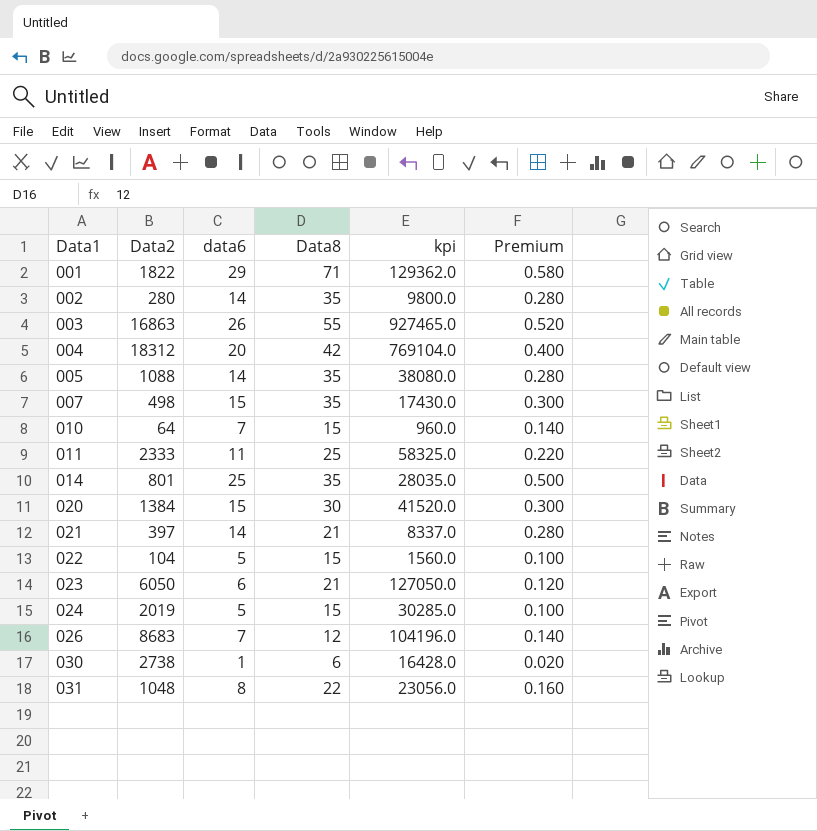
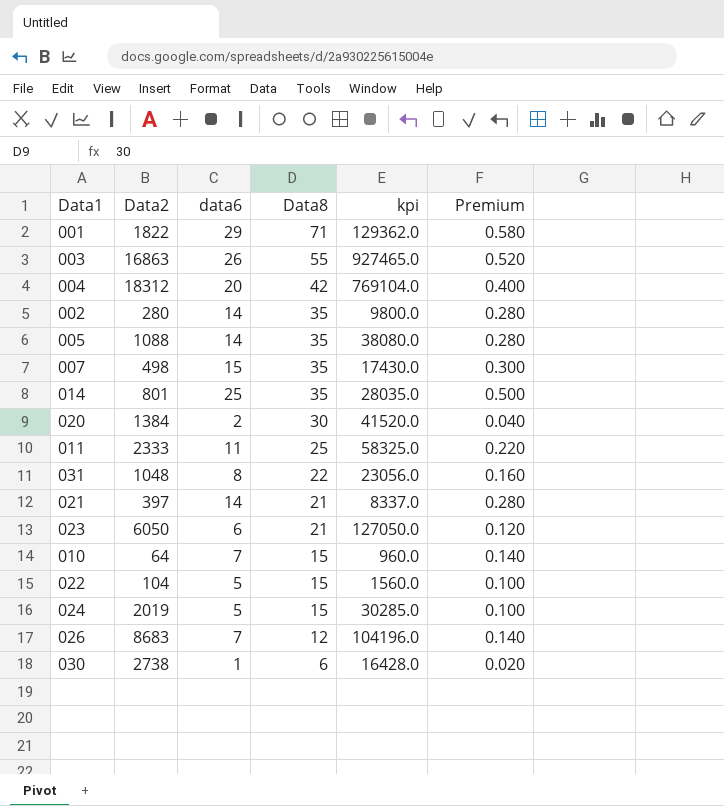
row order: Data1 ascending -> Data8 descending
020 | data6: 15 -> 2
020 | Premium: 0.300 -> 0.040

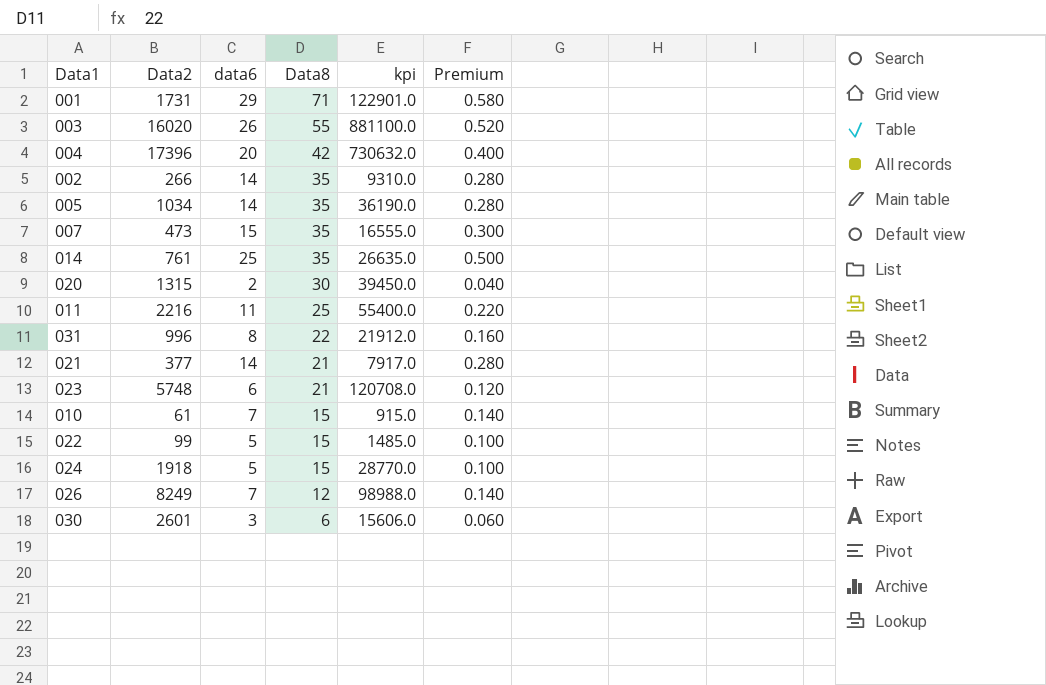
001 | Data2: 1822 -> 1731
001 | kpi: 129362.0 -> 122901.0
003 | Data2: 16863 -> 16020
003 | kpi: 927465.0 -> 881100.0
004 | Data2: 18312 -> 17396
004 | kpi: 769104.0 -> 730632.0
002 | Data2: 280 -> 266
002 | kpi: 9800.0 -> 9310.0
005 | Data2: 1088 -> 1034
005 | kpi: 38080.0 -> 36190.0
007 | Data2: 498 -> 473
007 | kpi: 17430.0 -> 16555.0
014 | Data2: 801 -> 761
014 | kpi: 28035.0 -> 26635.0
020 | Data2: 1384 -> 1315
020 | kpi: 41520.0 -> 39450.0
011 | Data2: 2333 -> 2216
011 | kpi: 58325.0 -> 55400.0
031 | Data2: 1048 -> 996
031 | kpi: 23056.0 -> 21912.0
021 | Data2: 397 -> 377
021 | kpi: 8337.0 -> 7917.0
023 | Data2: 6050 -> 5748
023 | kpi: 127050.0 -> 120708.0
010 | Data2: 64 -> 61
010 | kpi: 960.0 -> 915.0
022 | Data2: 104 -> 99
022 | kpi: 1560.0 -> 1485.0
024 | Data2: 2019 -> 1918
024 | kpi: 30285.0 -> 28770.0
026 | Data2: 8683 -> 8249
026 | kpi: 104196.0 -> 98988.0
030 | Data2: 2738 -> 2601
030 | data6: 1 -> 3
030 | kpi: 16428.0 -> 15606.0
030 | Premium: 0.020 -> 0.060

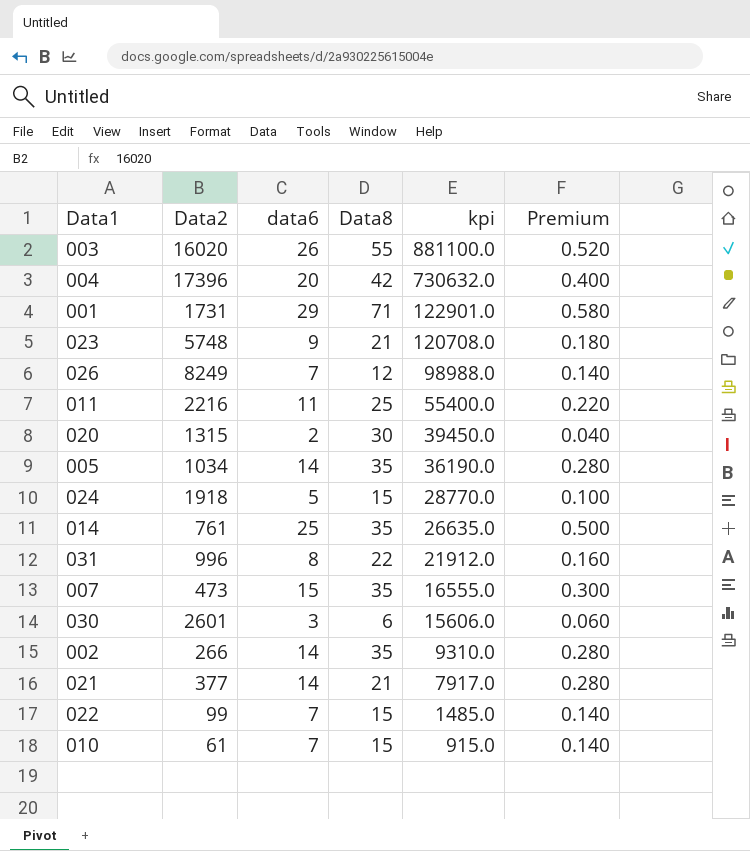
row order: Data8 descending -> kpi descending
023 | data6: 6 -> 9
023 | Premium: 0.120 -> 0.180
022 | data6: 5 -> 7
022 | Premium: 0.100 -> 0.140

